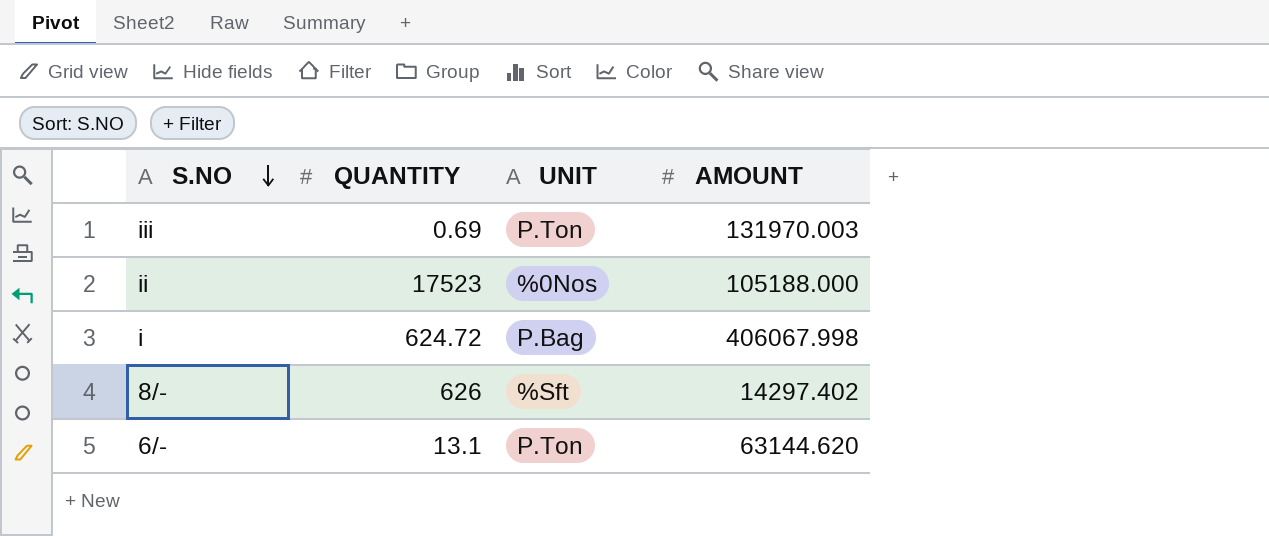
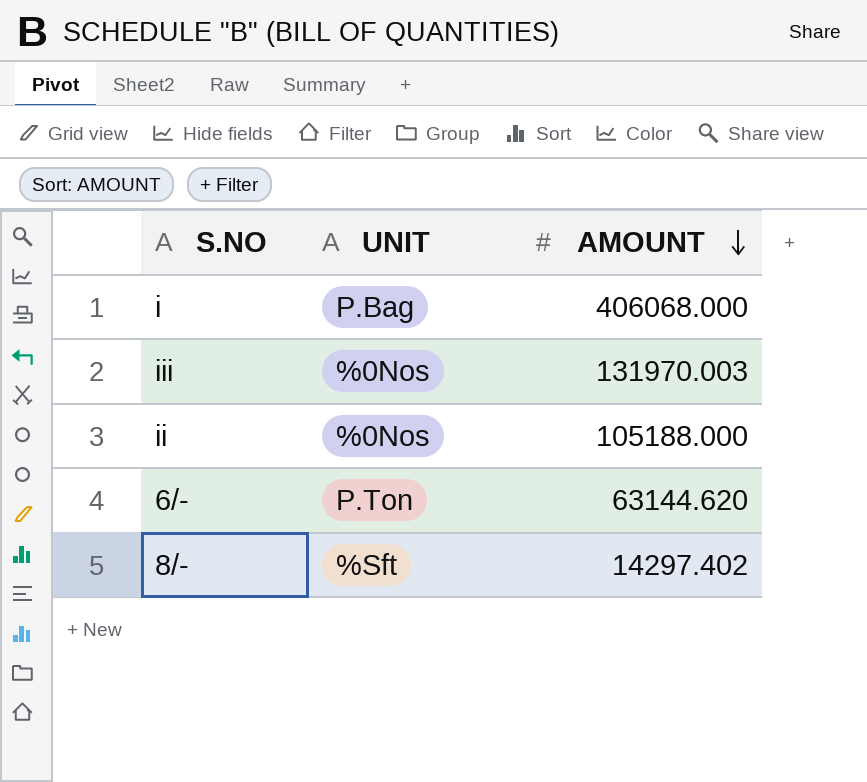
row order: S.NO descending -> AMOUNT descending
column QUANTITY | position: 2 -> none
i | AMOUNT: 406067.998 -> 406068.000
iii | UNIT: P.Ton -> %0Nos

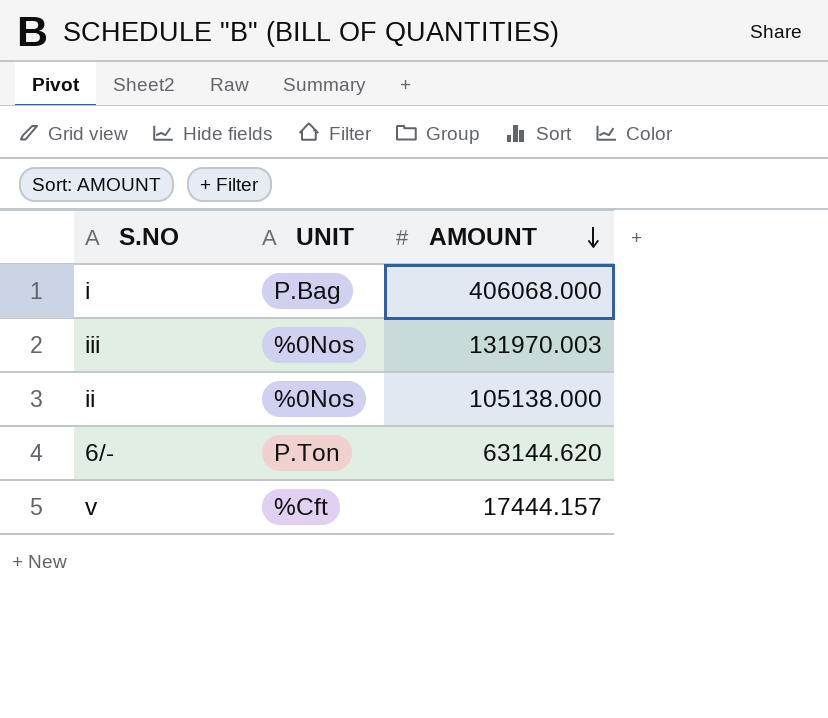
row 8/-: %Sft | 14297.402 -> none
ii | AMOUNT: 105188.000 -> 105138.000
row v: none -> %Cft | 17444.157

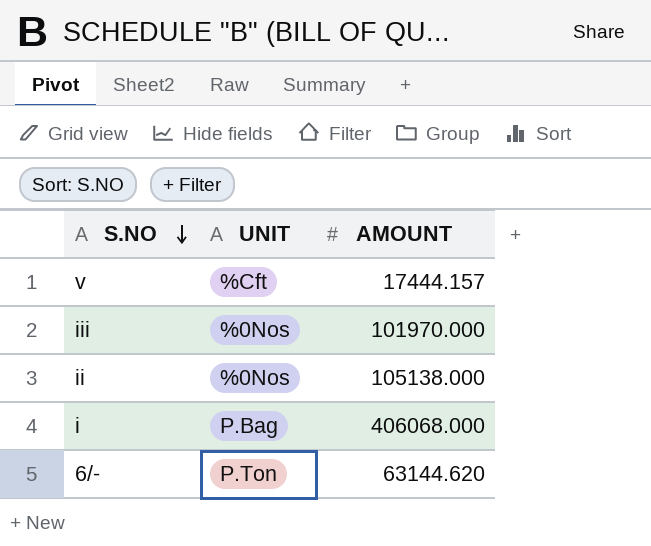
row order: AMOUNT descending -> S.NO descending
iii | AMOUNT: 131970.003 -> 101970.000

